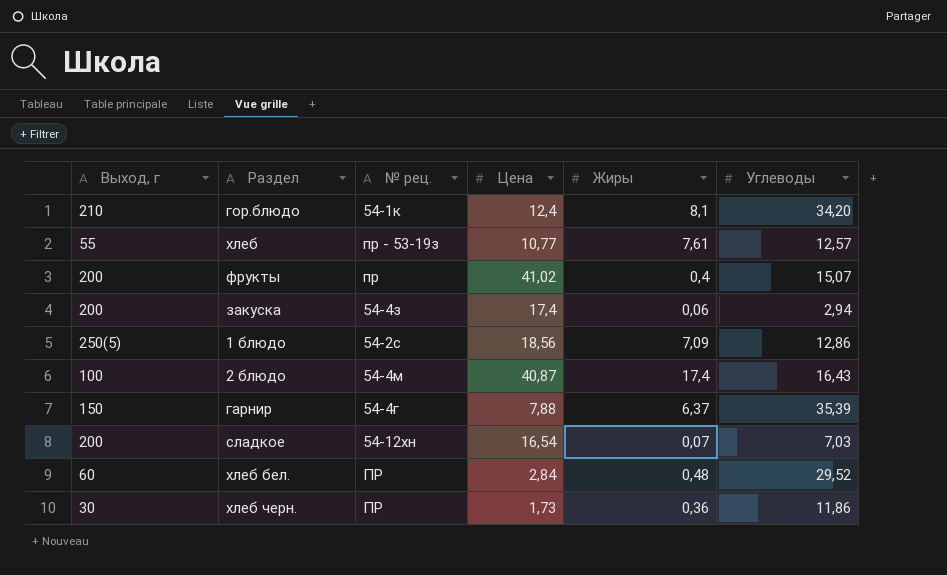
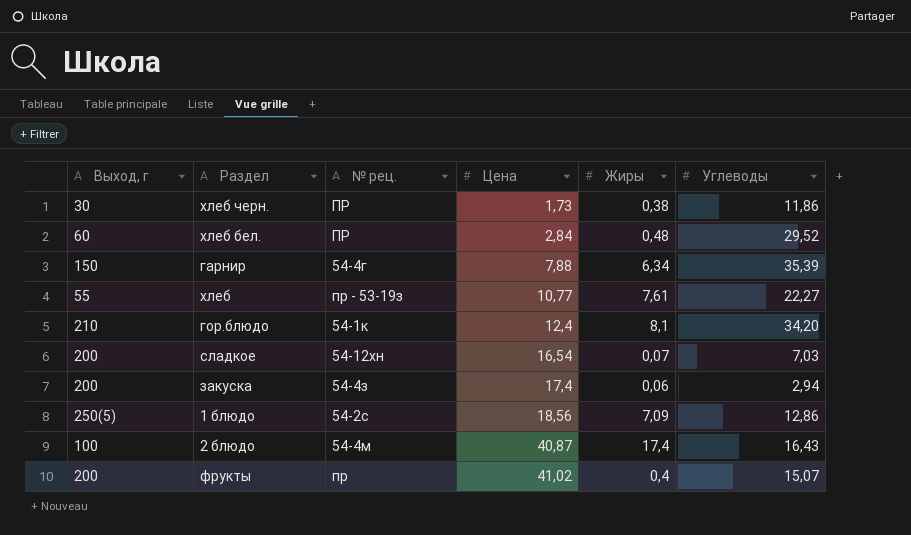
row order: none -> Цена ascending
хлеб черн. | Жиры: 0,36 -> 0,38
гарнир | Жиры: 6,37 -> 6,34
хлеб | Углеводы: 12,57 -> 22,27

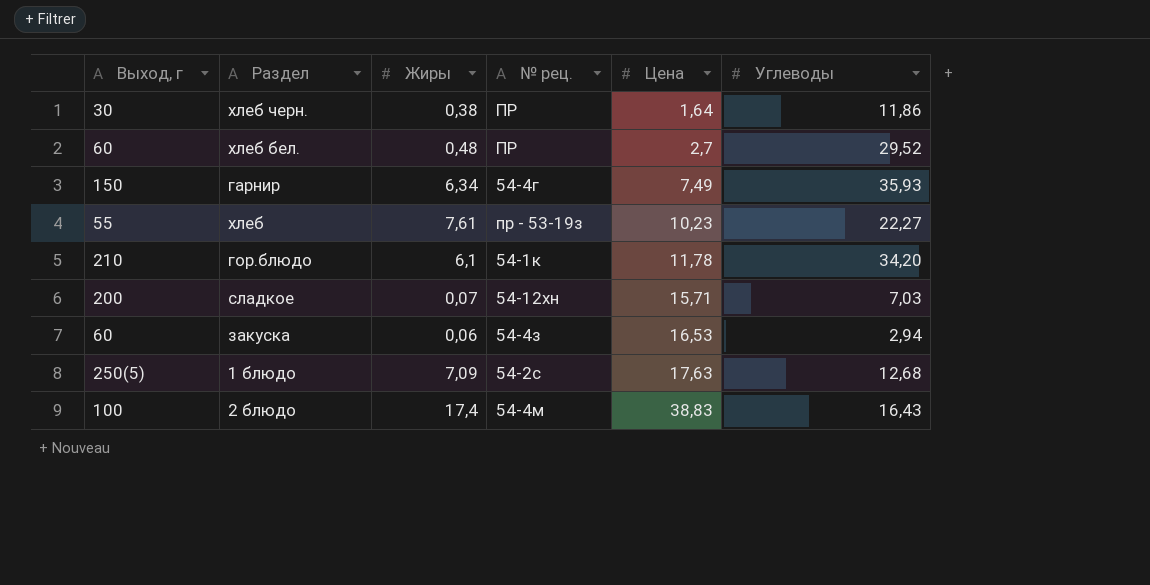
column Жиры | position: 5 -> 3
row фрукты: 200 | пр | 41,02 | 0,4 | 15,07 -> none
хлеб черн. | Цена: 1,73 -> 1,64
хлеб бел. | Цена: 2,84 -> 2,7
гарнир | Цена: 7,88 -> 7,49
гарнир | Углеводы: 35,39 -> 35,93
хлеб | Цена: 10,77 -> 10,23
гор.блюдо | Жиры: 8,1 -> 6,1
гор.блюдо | Цена: 12,4 -> 11,78
сладкое | Цена: 16,54 -> 15,71
закуска | Выход, г: 200 -> 60
закуска | Цена: 17,4 -> 16,53
1 блюдо | Цена: 18,56 -> 17,63
1 блюдо | Углеводы: 12,86 -> 12,68
2 блюдо | Цена: 40,87 -> 38,83

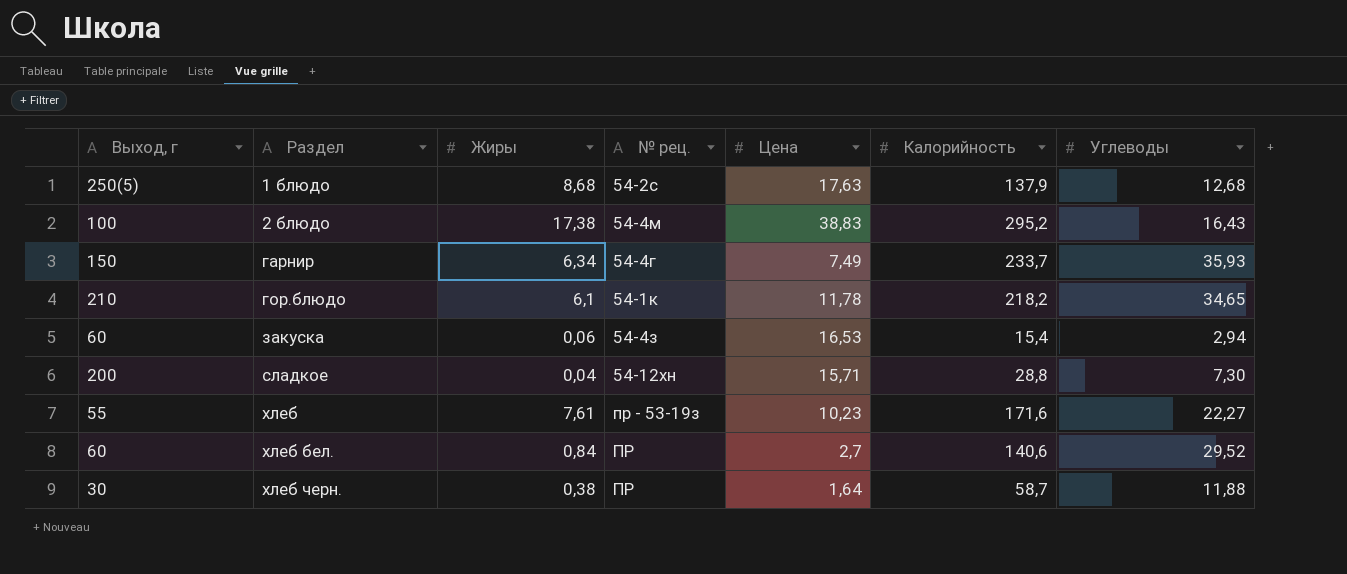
row order: Цена ascending -> Раздел ascending
column Калорийность | position: none -> 6
1 блюдо | Жиры: 7,09 -> 8,68
2 блюдо | Жиры: 17,4 -> 17,38
гор.блюдо | Углеводы: 34,20 -> 34,65
сладкое | Жиры: 0,07 -> 0,04
сладкое | Углеводы: 7,03 -> 7,30
хлеб бел. | Жиры: 0,48 -> 0,84
хлеб черн. | Углеводы: 11,86 -> 11,88

